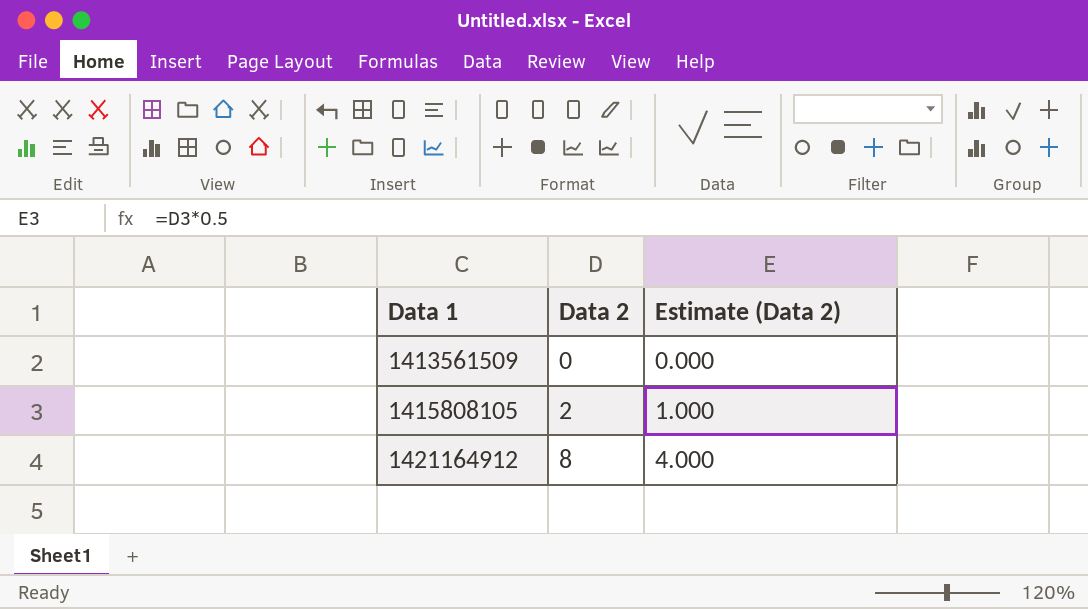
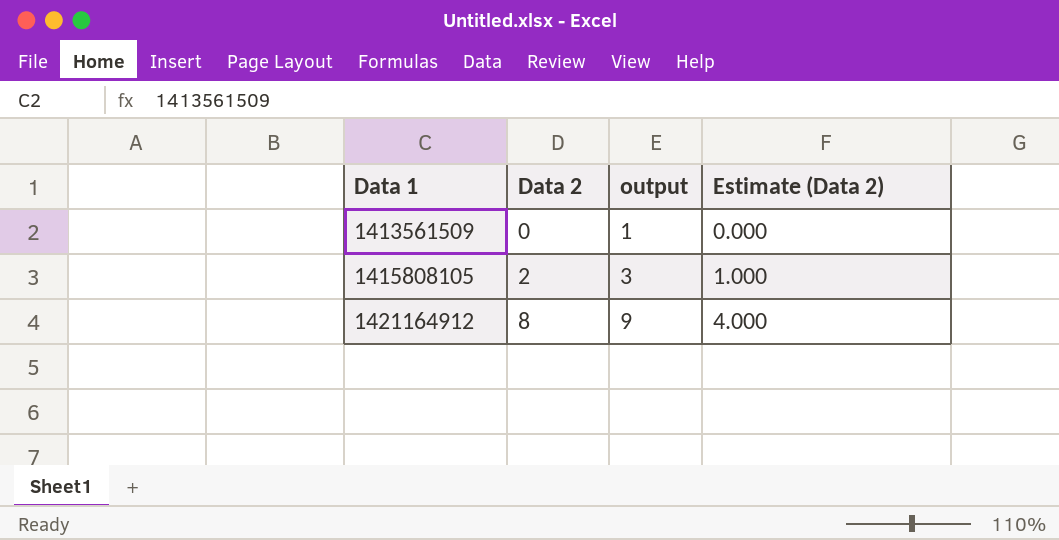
column output | formula: none -> [Data 2] + 1

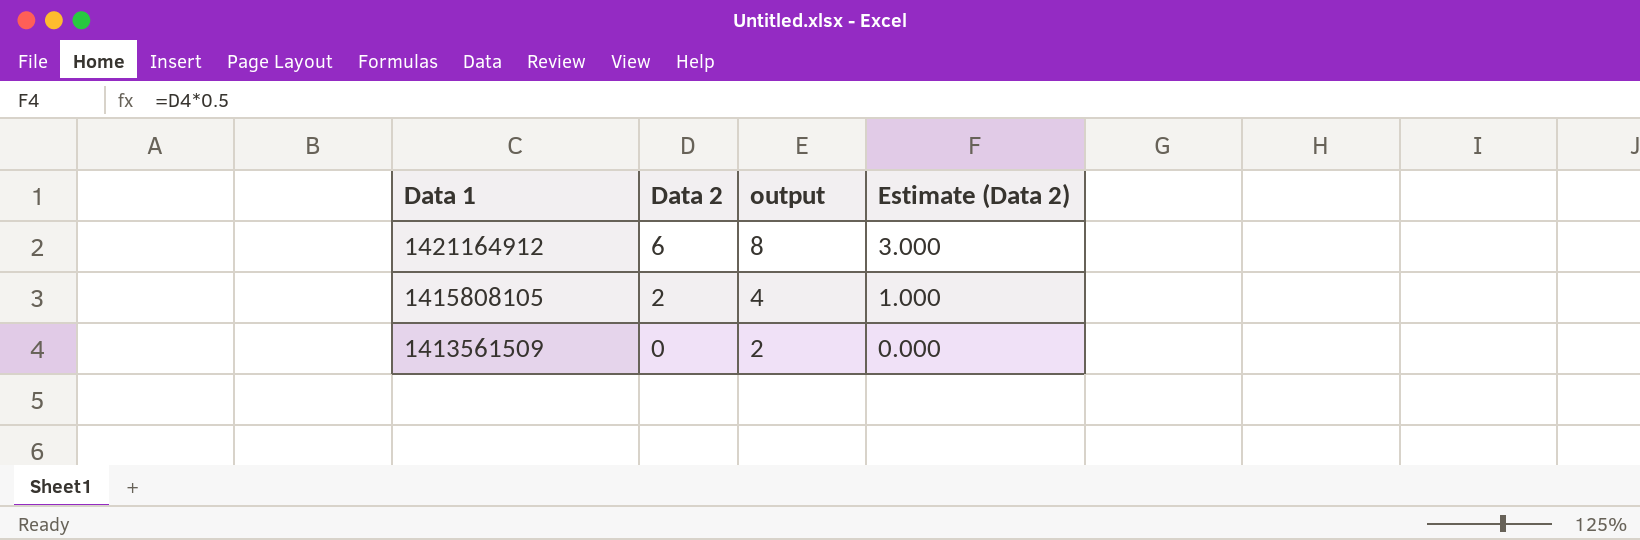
row order: Data 1 ascending -> Data 1 descending
column output | formula: [Data 2] + 1 -> [Data 2] + 2
1421164912 | Data 2: 8 -> 6
1421164912 | Estimate (Data 2): 4.000 -> 3.000

